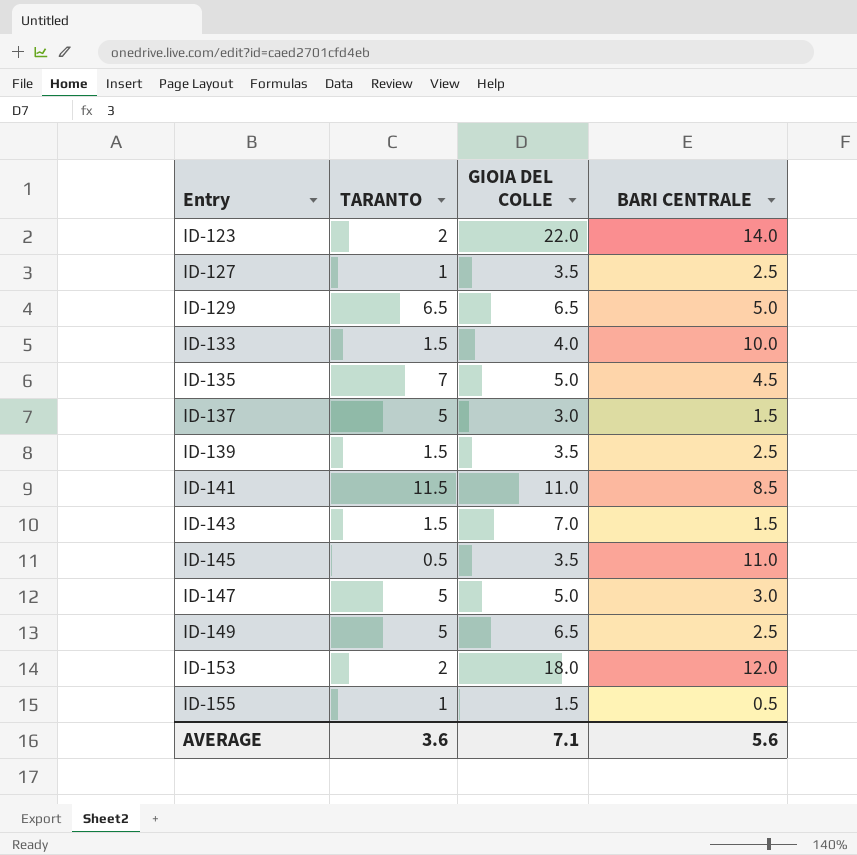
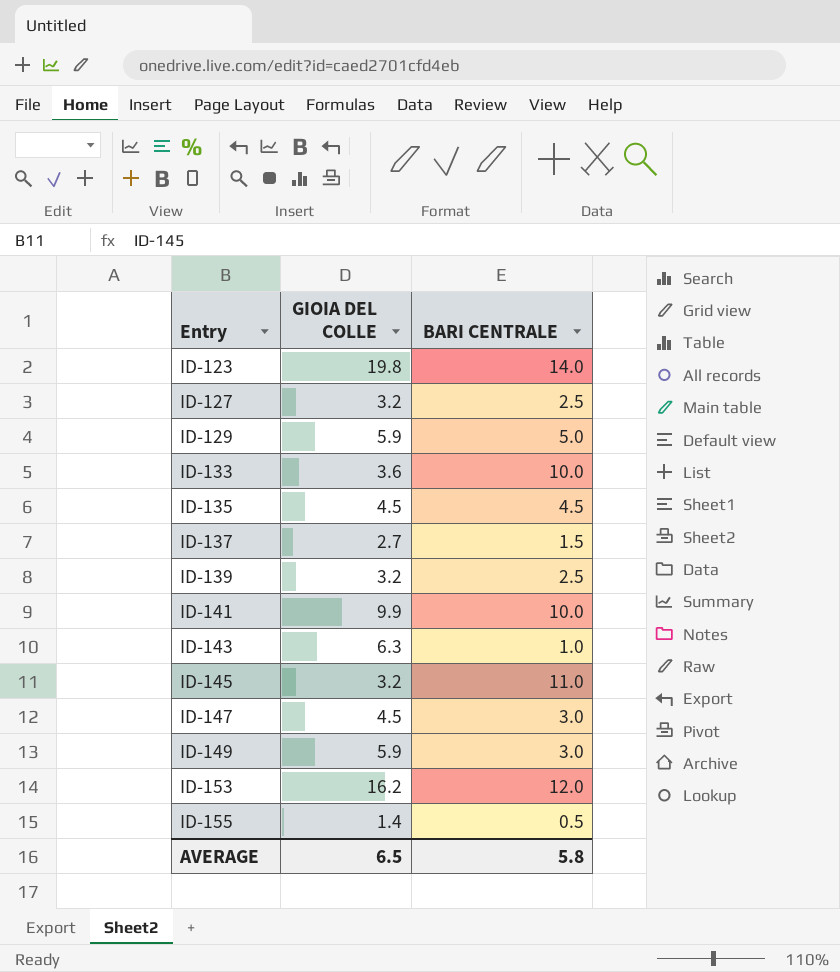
column TARANTO | position: 2 -> none
ID-123 | GIOIA DEL COLLE: 22.0 -> 19.8
ID-127 | GIOIA DEL COLLE: 3.5 -> 3.2
ID-129 | GIOIA DEL COLLE: 6.5 -> 5.9
ID-133 | GIOIA DEL COLLE: 4.0 -> 3.6
ID-135 | GIOIA DEL COLLE: 5.0 -> 4.5
ID-137 | GIOIA DEL COLLE: 3.0 -> 2.7
ID-139 | GIOIA DEL COLLE: 3.5 -> 3.2
ID-141 | GIOIA DEL COLLE: 11.0 -> 9.9
ID-141 | BARI CENTRALE: 8.5 -> 10.0
ID-143 | GIOIA DEL COLLE: 7.0 -> 6.3
ID-143 | BARI CENTRALE: 1.5 -> 1.0
ID-145 | GIOIA DEL COLLE: 3.5 -> 3.2
ID-147 | GIOIA DEL COLLE: 5.0 -> 4.5
ID-149 | GIOIA DEL COLLE: 6.5 -> 5.9
ID-149 | BARI CENTRALE: 2.5 -> 3.0
ID-153 | GIOIA DEL COLLE: 18.0 -> 16.2
ID-155 | GIOIA DEL COLLE: 1.5 -> 1.4
AVERAGE | GIOIA DEL COLLE: 7.1 -> 6.5
AVERAGE | BARI CENTRALE: 5.6 -> 5.8

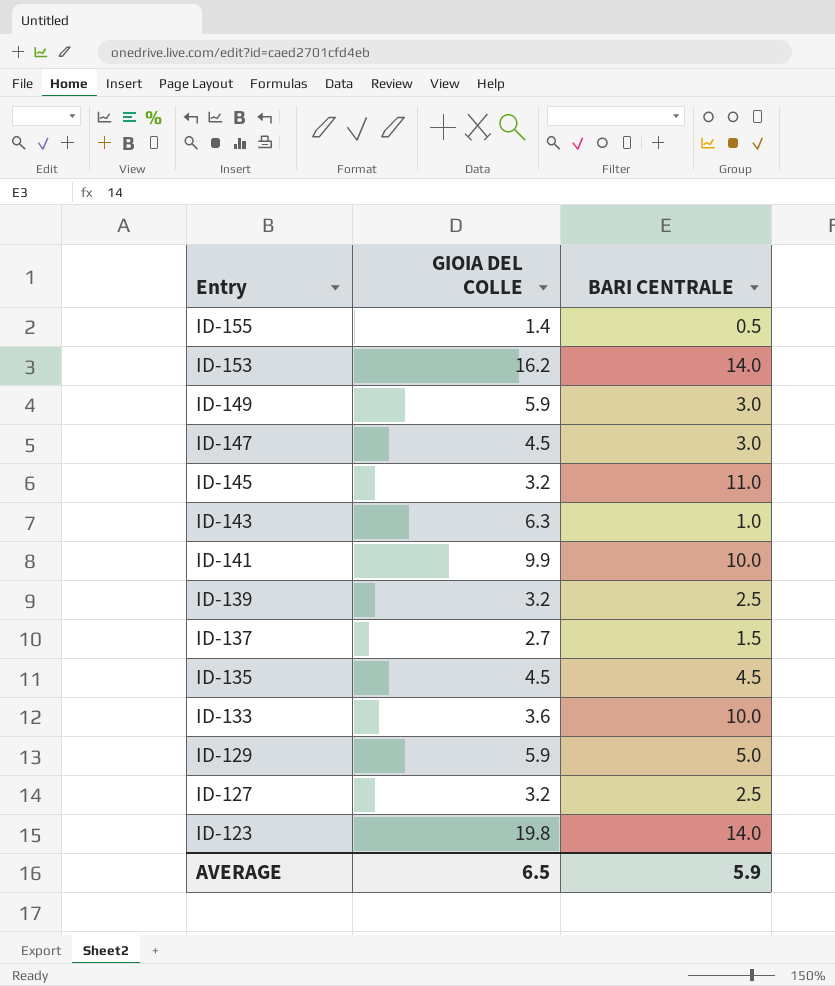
row order: Entry ascending -> Entry descending
ID-153 | BARI CENTRALE: 12.0 -> 14.0
AVERAGE | BARI CENTRALE: 5.8 -> 5.9

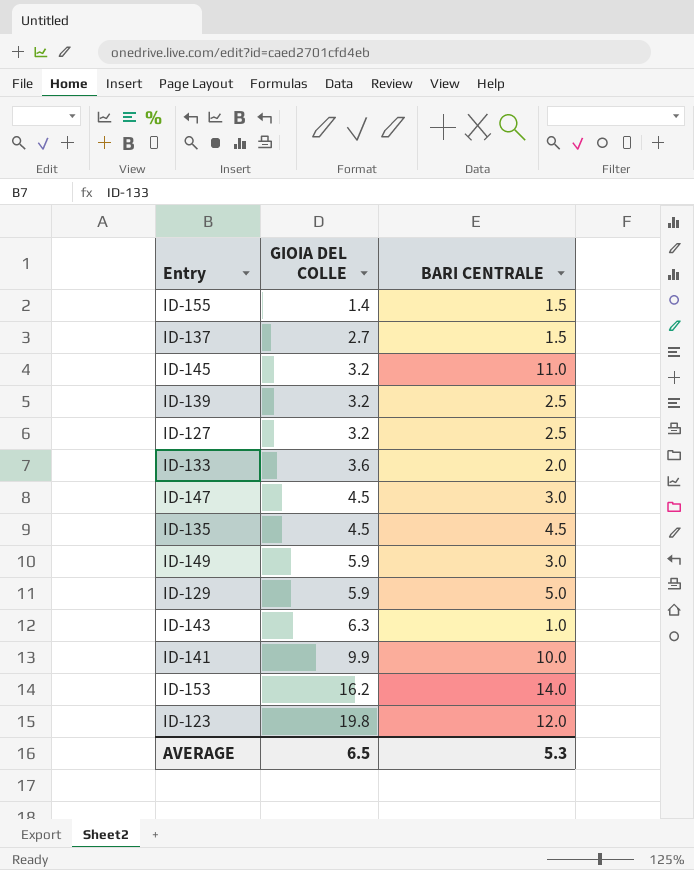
row order: Entry descending -> GIOIA DEL COLLE ascending
ID-155 | BARI CENTRALE: 0.5 -> 1.5
ID-133 | BARI CENTRALE: 10.0 -> 2.0
ID-123 | BARI CENTRALE: 14.0 -> 12.0
AVERAGE | BARI CENTRALE: 5.9 -> 5.3

